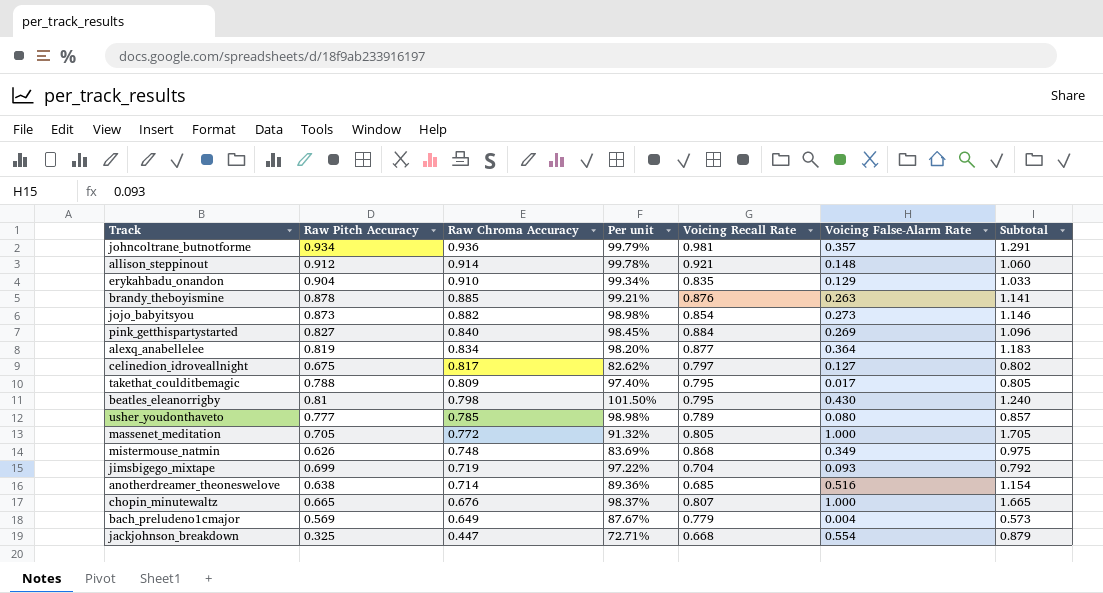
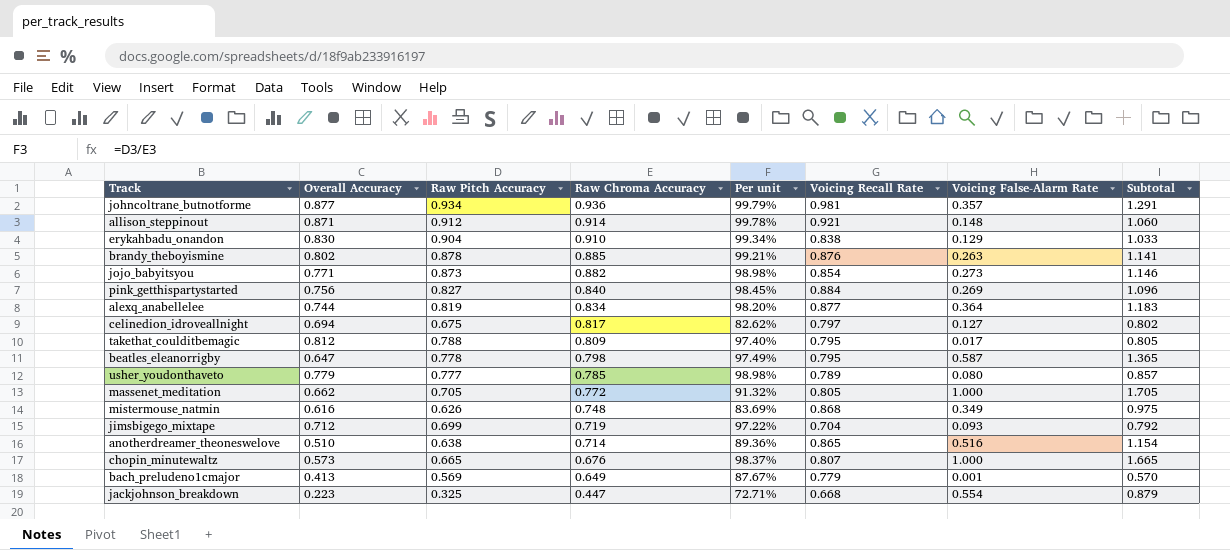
column Overall Accuracy | position: none -> 2
erykahbadu_onandon | Voicing Recall Rate: 0.835 -> 0.838
beatles_eleanorrigby | Raw Pitch Accuracy: 0.81 -> 0.778
beatles_eleanorrigby | Per unit: 101.50% -> 97.49%
beatles_eleanorrigby | Voicing False-Alarm Rate: 0.430 -> 0.587
beatles_eleanorrigby | Subtotal: 1.240 -> 1.365
anotherdreamer_theoneswelove | Voicing Recall Rate: 0.685 -> 0.865
bach_preludeno1cmajor | Voicing False-Alarm Rate: 0.004 -> 0.001
bach_preludeno1cmajor | Subtotal: 0.573 -> 0.570

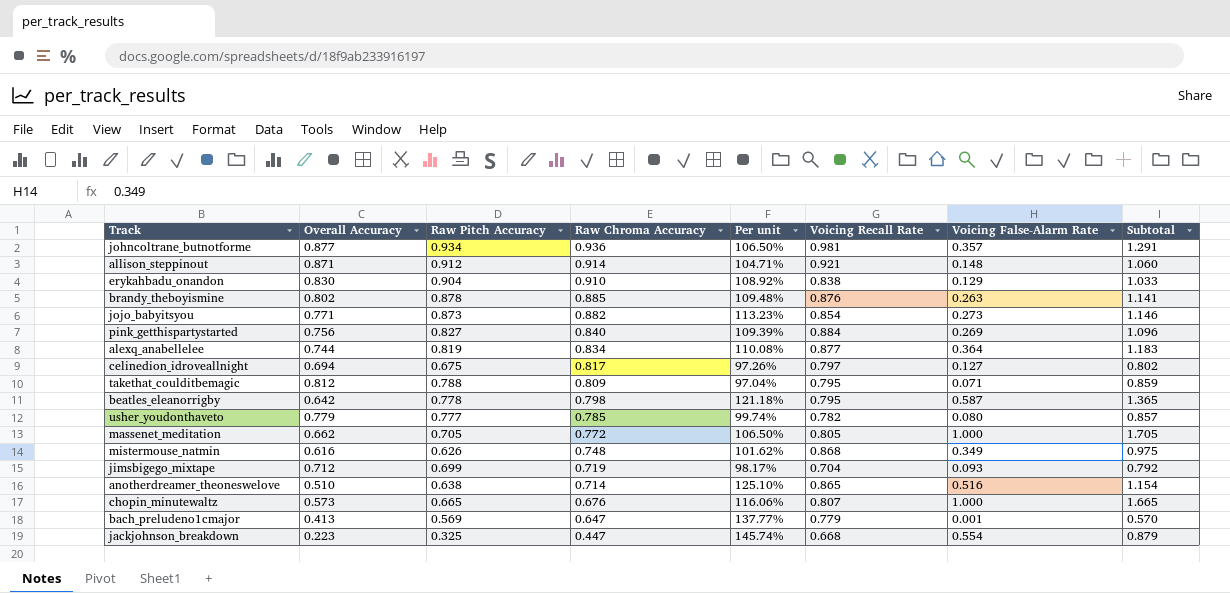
column Per unit | formula: [Raw Pitch Accuracy] / [Raw Chroma Accuracy] -> [Raw Pitch Accuracy] / [Overall Accuracy]
takethat_coulditbemagic | Voicing False-Alarm Rate: 0.017 -> 0.071
takethat_coulditbemagic | Subtotal: 0.805 -> 0.859
beatles_eleanorrigby | Overall Accuracy: 0.647 -> 0.642
usher_youdonthaveto | Voicing Recall Rate: 0.789 -> 0.782
bach_preludeno1cmajor | Raw Chroma Accuracy: 0.649 -> 0.647

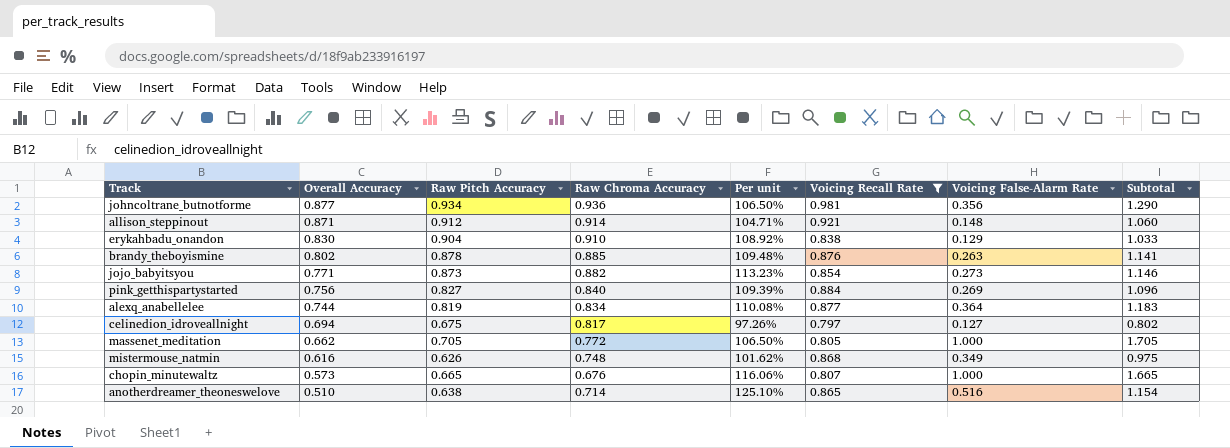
filter: none -> Voicing Recall Rate >= 0.797
row order: Raw Chroma Accuracy descending -> Overall Accuracy descending
johncoltrane_butnotforme | Voicing False-Alarm Rate: 0.357 -> 0.356
johncoltrane_butnotforme | Subtotal: 1.291 -> 1.290

